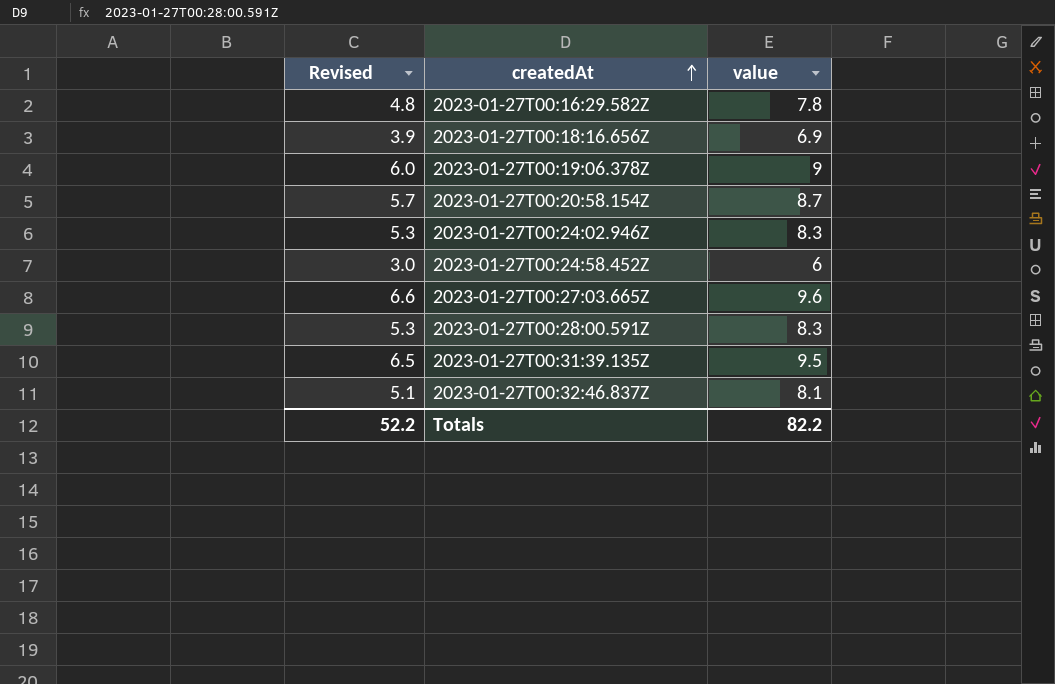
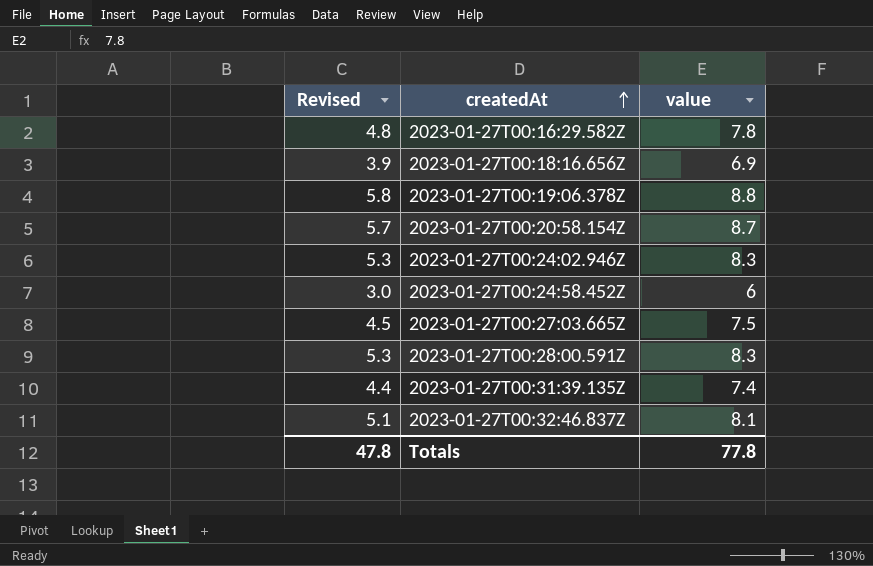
2023-01-27T00:19:06.378Z | Revised: 6.0 -> 5.8
2023-01-27T00:19:06.378Z | value: 9 -> 8.8
2023-01-27T00:27:03.665Z | Revised: 6.6 -> 4.5
2023-01-27T00:27:03.665Z | value: 9.6 -> 7.5
2023-01-27T00:31:39.135Z | Revised: 6.5 -> 4.4
2023-01-27T00:31:39.135Z | value: 9.5 -> 7.4
Totals | Revised: 52.2 -> 47.8
Totals | value: 82.2 -> 77.8

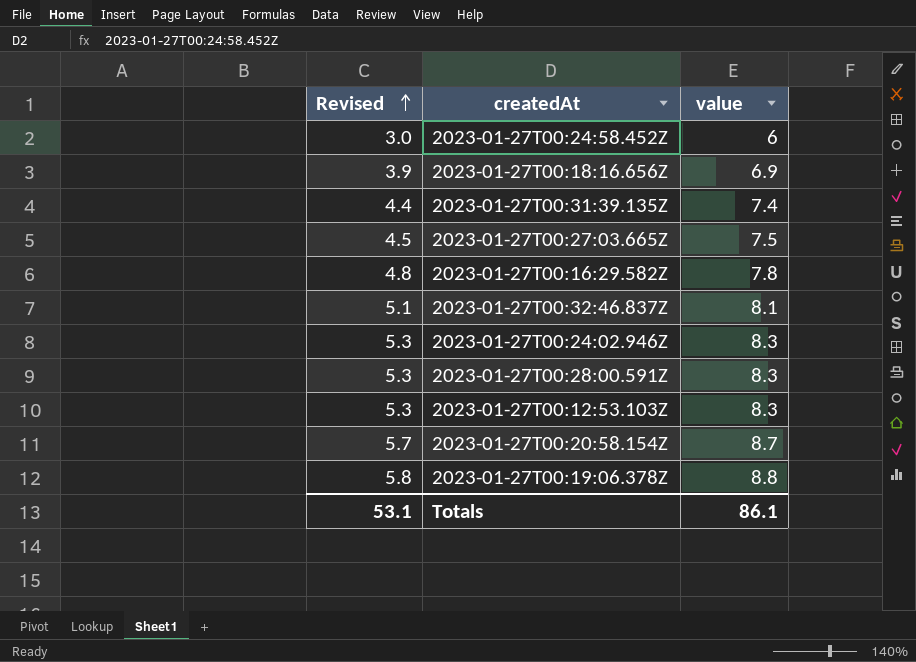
row order: createdAt ascending -> Revised ascending
row 2023-01-27T00:12:53.103Z: none -> 5.3 | 8.3
Totals | Revised: 47.8 -> 53.1
Totals | value: 77.8 -> 86.1

